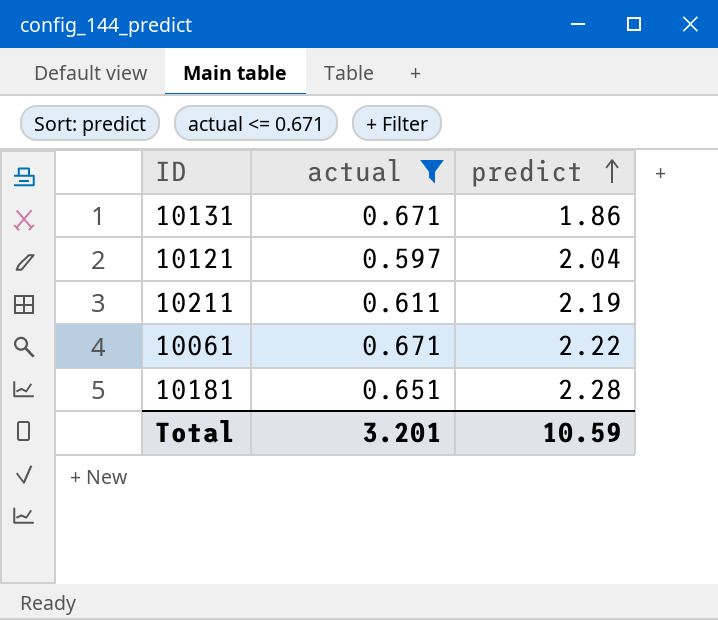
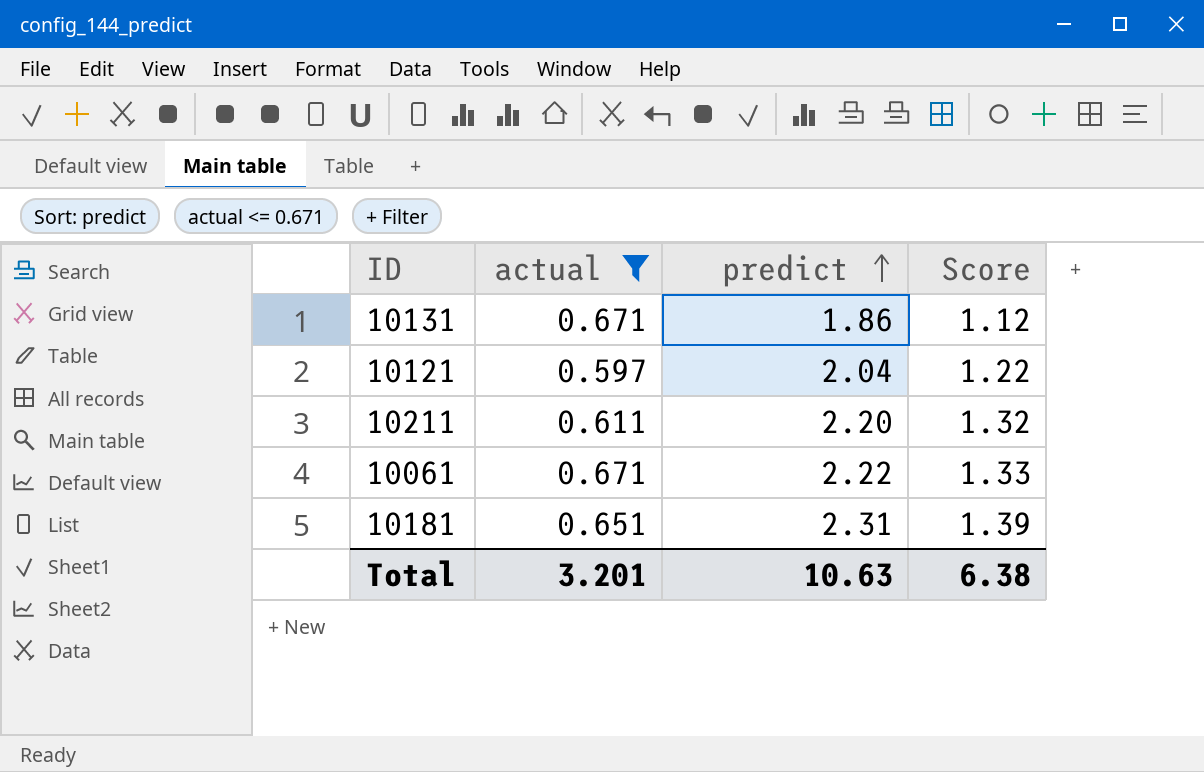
column Score | formula: none -> [predict] * 0.6
10211 | predict: 2.19 -> 2.20
10181 | predict: 2.28 -> 2.31
Total | predict: 10.59 -> 10.63

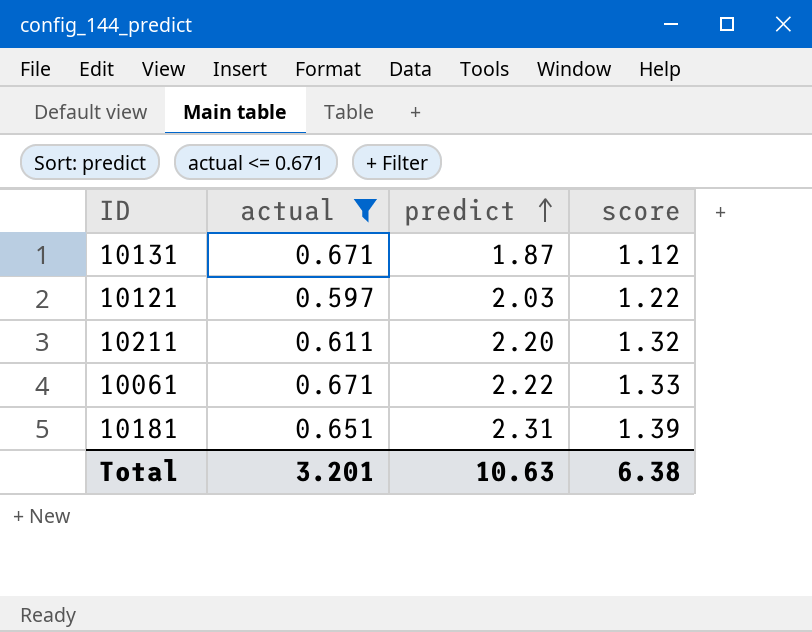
column name: Score -> score
10131 | predict: 1.86 -> 1.87
10121 | predict: 2.04 -> 2.03

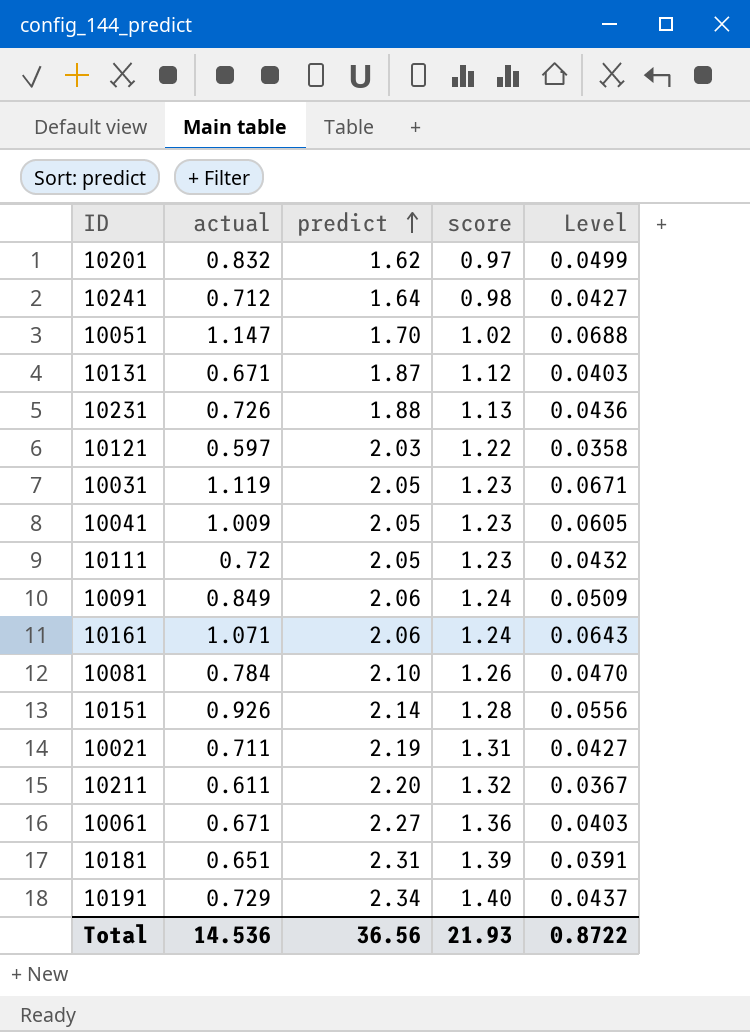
filter: actual <= 0.671 -> none
column Level | formula: none -> [actual] * 0.06
10061 | predict: 2.22 -> 2.27
10061 | score: 1.33 -> 1.36
Total | actual: 3.201 -> 14.536
Total | predict: 10.63 -> 36.56
Total | score: 6.38 -> 21.93

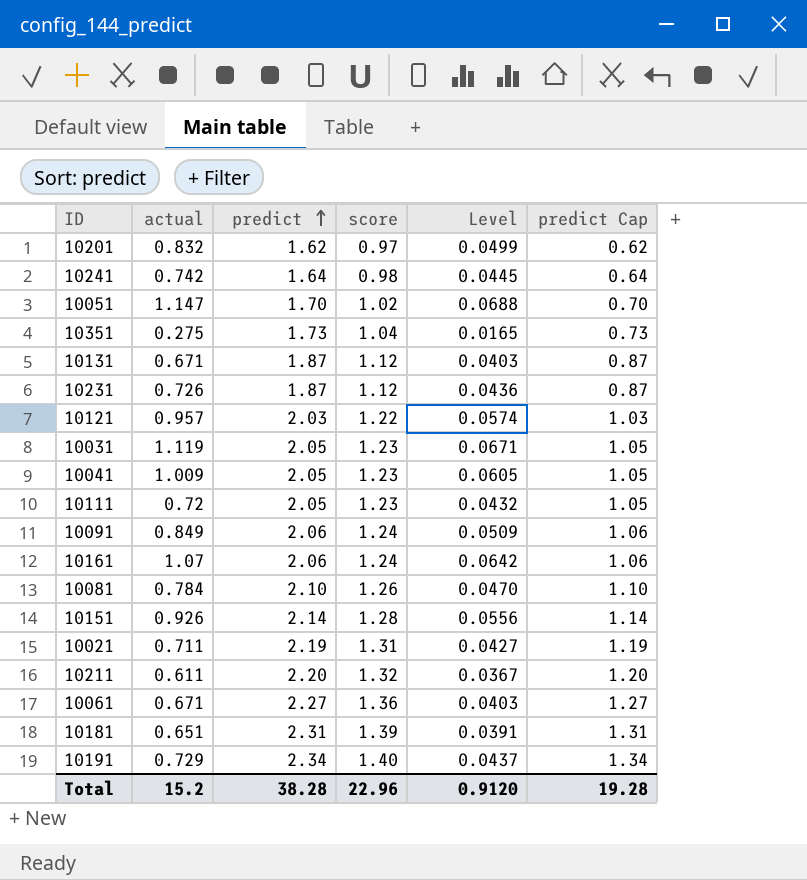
column predict Cap | formula: none -> [predict] - 1
10241 | actual: 0.712 -> 0.742
10241 | Level: 0.0427 -> 0.0445
row 10351: none -> 0.275 | 1.73 | 1.04 | 0.0165 | 0.73
10231 | predict: 1.88 -> 1.87
10231 | score: 1.13 -> 1.12
10121 | actual: 0.597 -> 0.957
10121 | Level: 0.0358 -> 0.0574
10161 | actual: 1.071 -> 1.07
10161 | Level: 0.0643 -> 0.0642
Total | actual: 14.536 -> 15.2
Total | predict: 36.56 -> 38.28
Total | score: 21.93 -> 22.96
Total | Level: 0.8722 -> 0.9120

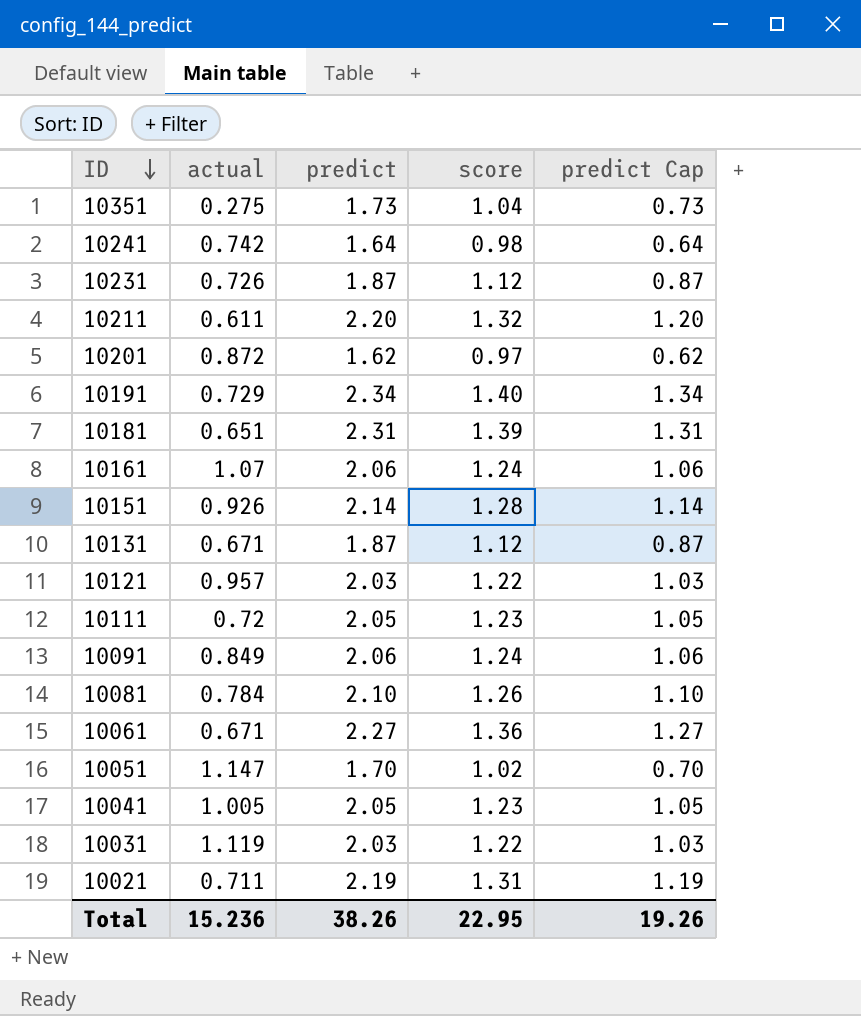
row order: predict ascending -> ID descending
column Level | formula: [actual] * 0.06 -> none
10201 | actual: 0.832 -> 0.872
10041 | actual: 1.009 -> 1.005
10031 | predict: 2.05 -> 2.03
10031 | score: 1.23 -> 1.22
10031 | predict Cap: 1.05 -> 1.03
Total | actual: 15.2 -> 15.236
Total | predict: 38.28 -> 38.26
Total | score: 22.96 -> 22.95
Total | predict Cap: 19.28 -> 19.26

